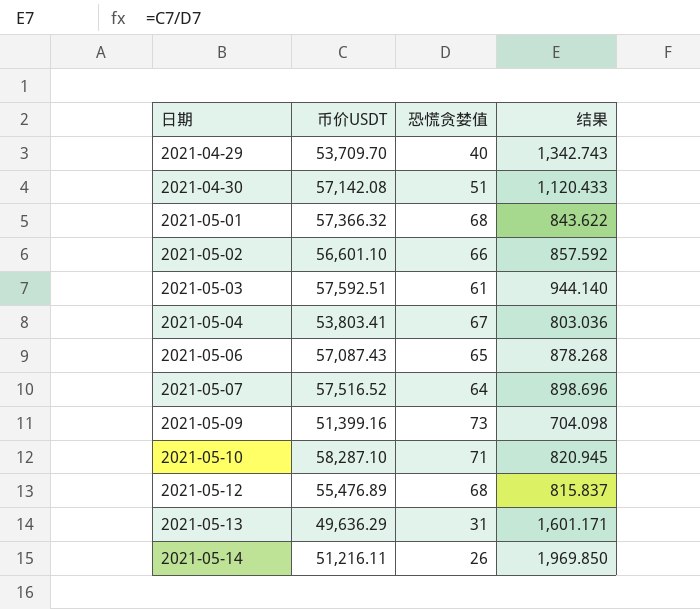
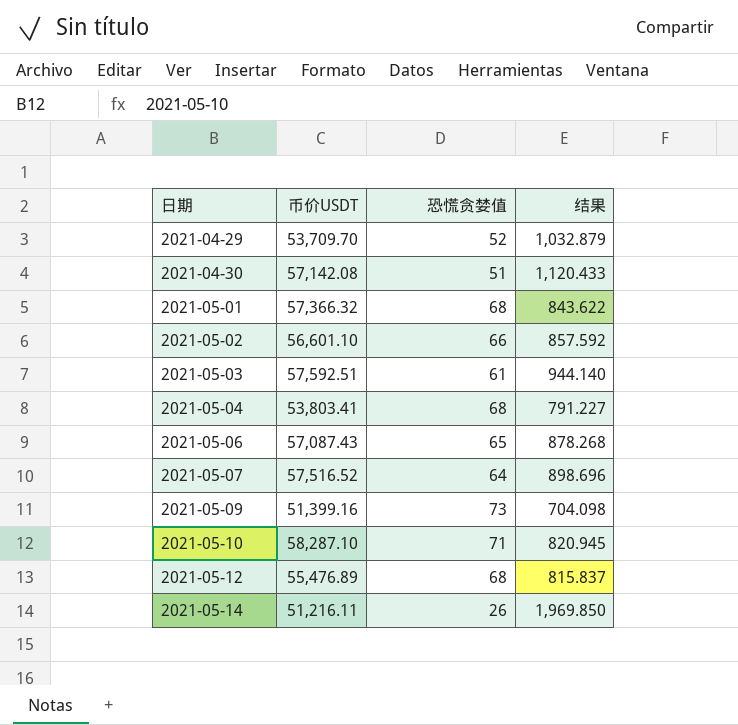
row 2021-05-13: 49,636.29 | 31 | 1,601.171 -> none
2021-04-29 | 恐慌贪婪值: 40 -> 52
2021-04-29 | 结果: 1,342.743 -> 1,032.879
2021-05-04 | 恐慌贪婪值: 67 -> 68
2021-05-04 | 结果: 803.036 -> 791.227

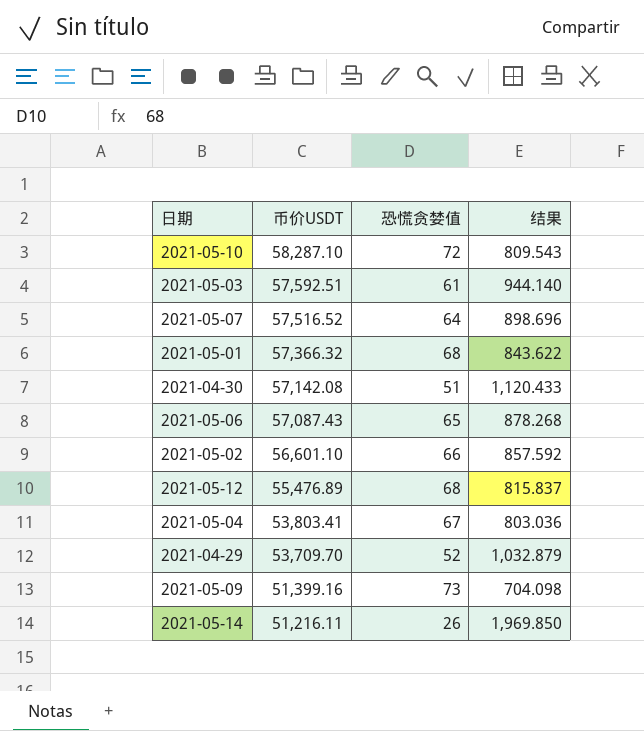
row order: 日期 ascending -> 币价USDT descending
2021-05-10 | 恐慌贪婪值: 71 -> 72
2021-05-10 | 结果: 820.945 -> 809.543
2021-05-04 | 恐慌贪婪值: 68 -> 67
2021-05-04 | 结果: 791.227 -> 803.036

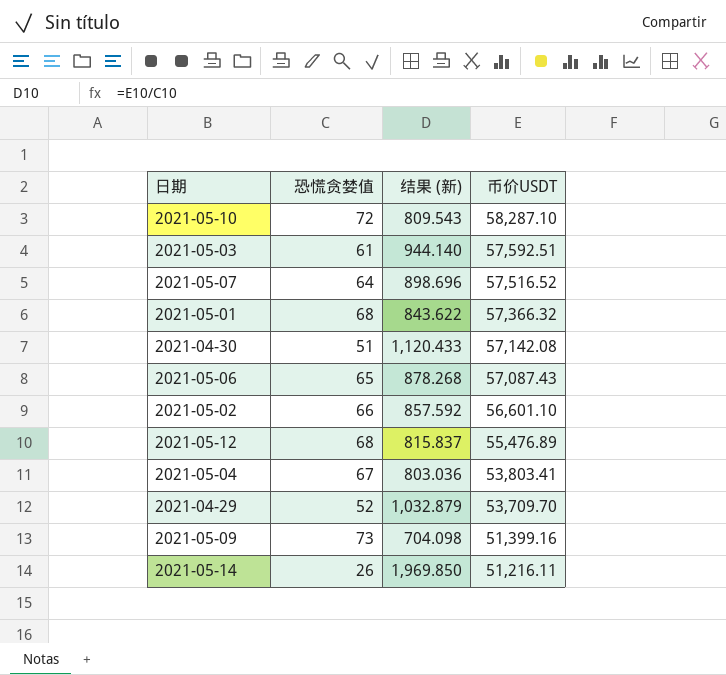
column name: 结果 -> 结果 (新)
column 币价USDT | position: 2 -> 4

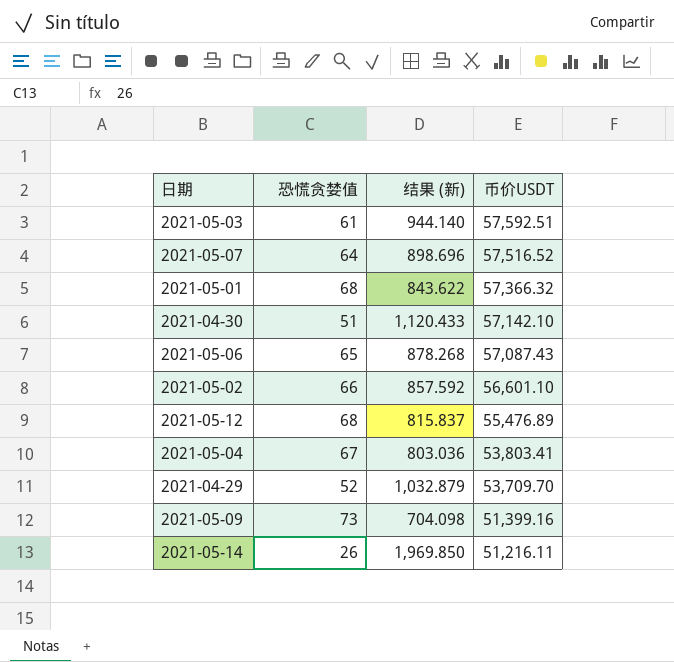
row 2021-05-10: 72 | 809.543 | 58,287.10 -> none
2021-04-30 | 币价USDT: 57,142.08 -> 57,142.10

